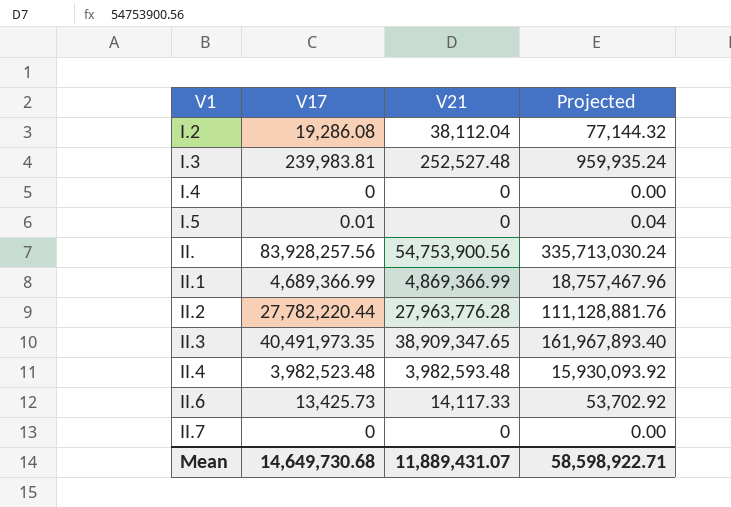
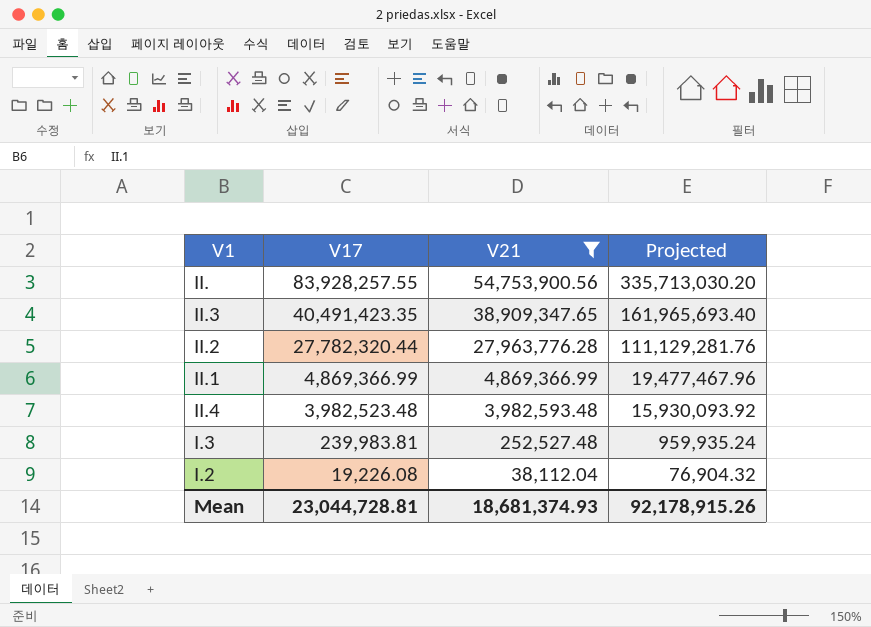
filter: none -> V21 >= 38,112.04
row order: V1 ascending -> V17 descending
II. | V17: 83,928,257.56 -> 83,928,257.55
II. | Projected: 335,713,030.24 -> 335,713,030.20
II.3 | V17: 40,491,973.35 -> 40,491,423.35
II.3 | Projected: 161,967,893.40 -> 161,965,693.40
II.2 | V17: 27,782,220.44 -> 27,782,320.44
II.2 | Projected: 111,128,881.76 -> 111,129,281.76
II.1 | V17: 4,689,366.99 -> 4,869,366.99
II.1 | Projected: 18,757,467.96 -> 19,477,467.96
I.2 | V17: 19,286.08 -> 19,226.08
I.2 | Projected: 77,144.32 -> 76,904.32
Mean | V17: 14,649,730.68 -> 23,044,728.81
Mean | V21: 11,889,431.07 -> 18,681,374.93
Mean | Projected: 58,598,922.71 -> 92,178,915.26

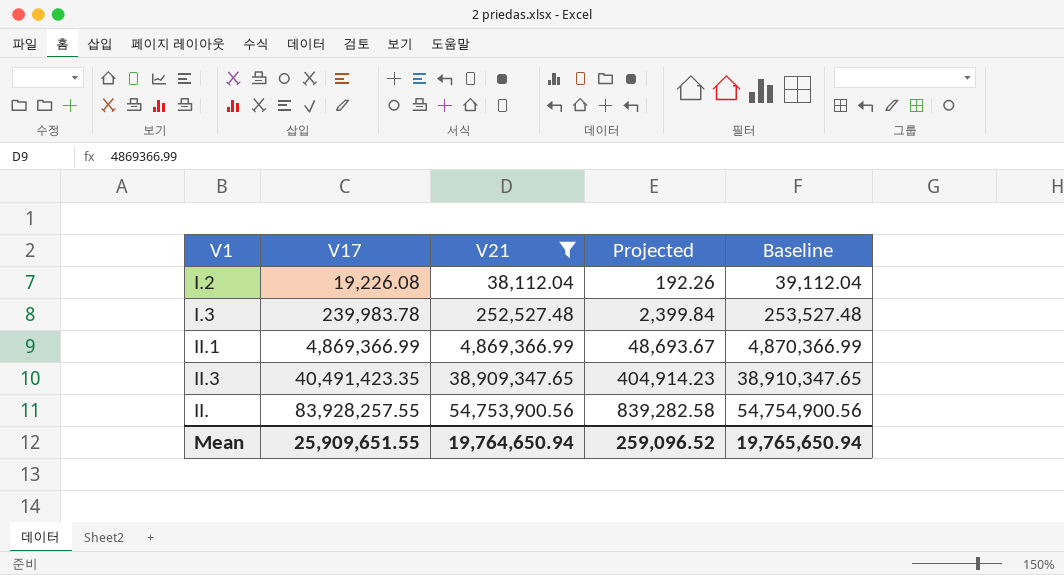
row order: V17 descending -> V17 ascending
column Projected | formula: [V17] * 4 -> [V17] * 0.01
column Baseline | formula: none -> [V21] + 1000
row II.2: 27,782,320.44 | 27,963,776.28 | 111,129,281.76 -> none
row II.4: 3,982,523.48 | 3,982,593.48 | 15,930,093.92 -> none
I.3 | V17: 239,983.81 -> 239,983.78
Mean | V17: 23,044,728.81 -> 25,909,651.55
Mean | V21: 18,681,374.93 -> 19,764,650.94
Mean | Projected: 92,178,915.26 -> 259,096.52

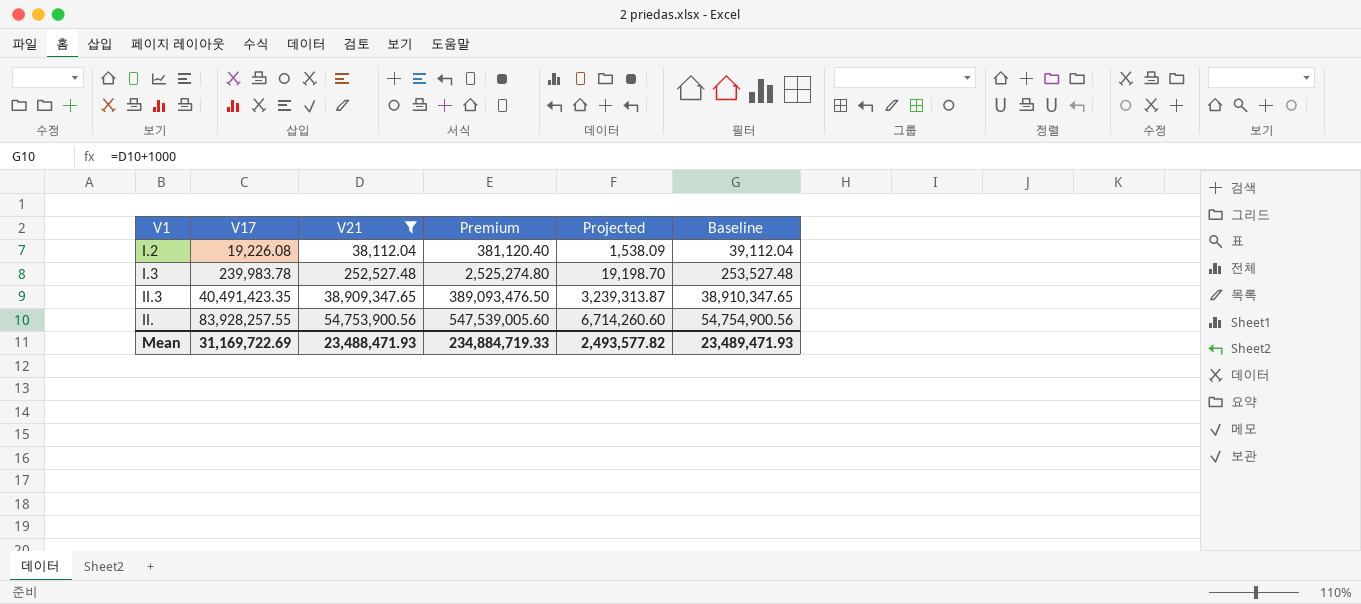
column Premium | formula: none -> [V21] * 10
column Projected | formula: [V17] * 0.01 -> [V17] * 0.08
row II.1: 4,869,366.99 | 4,869,366.99 | 48,693.67 | 4,870,366.99 -> none
Mean | V17: 25,909,651.55 -> 31,169,722.69
Mean | V21: 19,764,650.94 -> 23,488,471.93
Mean | Projected: 259,096.52 -> 2,493,577.82
Mean | Baseline: 19,765,650.94 -> 23,489,471.93

